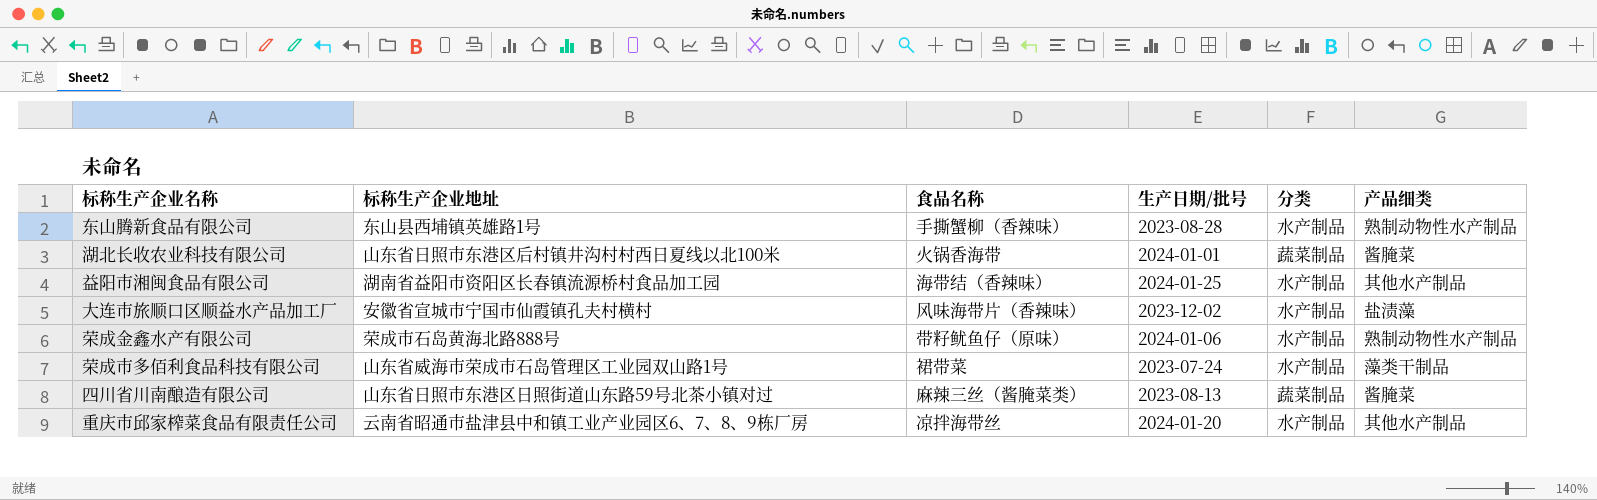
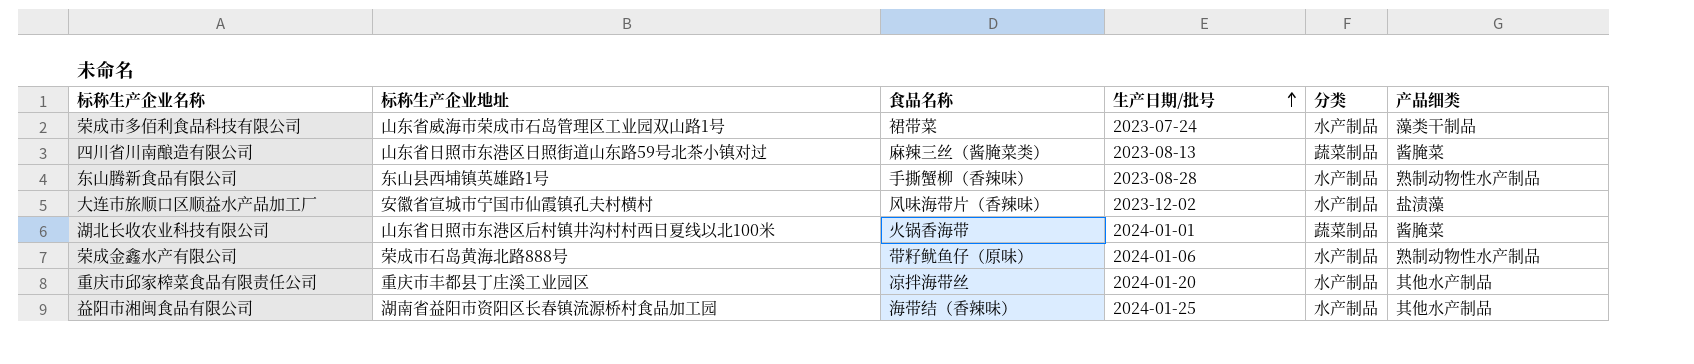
row order: none -> 生产日期/批号 ascending
重庆市邱家榨菜食品有限责任公司 | 标称生产企业地址: 云南省昭通市盐津县中和镇工业产业园区6、7、8、9栋厂房 -> 重庆市丰都县丁庄溪工业园区

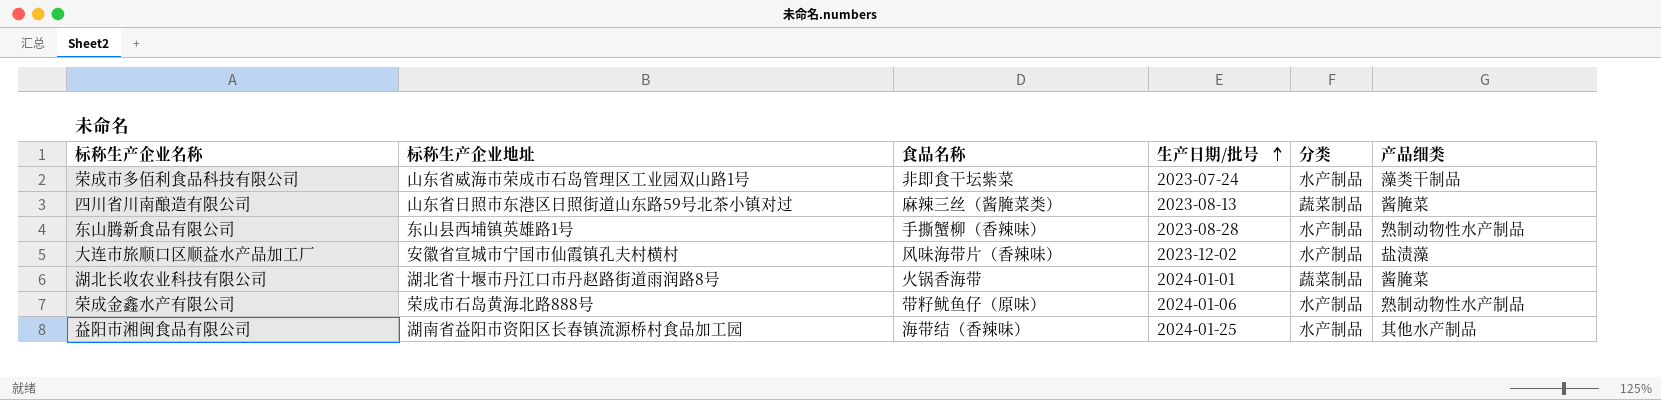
row 重庆市邱家榨菜食品有限责任公司: 重庆市丰都县丁庄溪工业园区 | 凉拌海带丝 | 2024-01-20 | 水产制品 | 其他水产制品 -> none
荣成市多佰利食品科技有限公司 | 食品名称: 裙带菜 -> 非即食干坛紫菜
湖北长收农业科技有限公司 | 标称生产企业地址: 山东省日照市东港区后村镇井沟村村西日夏线以北100米 -> 湖北省十堰市丹江口市丹赵路街道雨润路8号

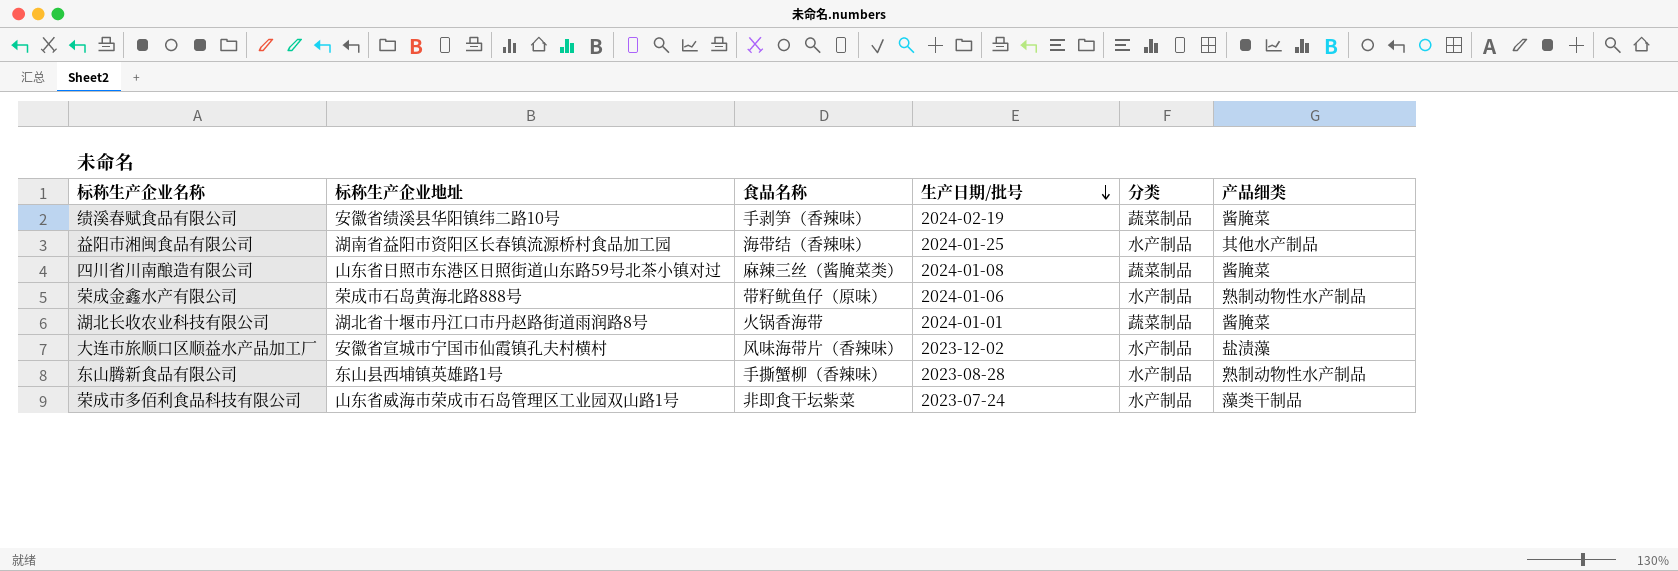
row order: 生产日期/批号 ascending -> 生产日期/批号 descending
row 绩溪春赋食品有限公司: none -> 安徽省绩溪县华阳镇纬二路10号 | 手剥笋（香辣味） | 2024-02-19 | 蔬菜制品 | 酱腌菜
四川省川南酿造有限公司 | 生产日期/批号: 2023-08-13 -> 2024-01-08

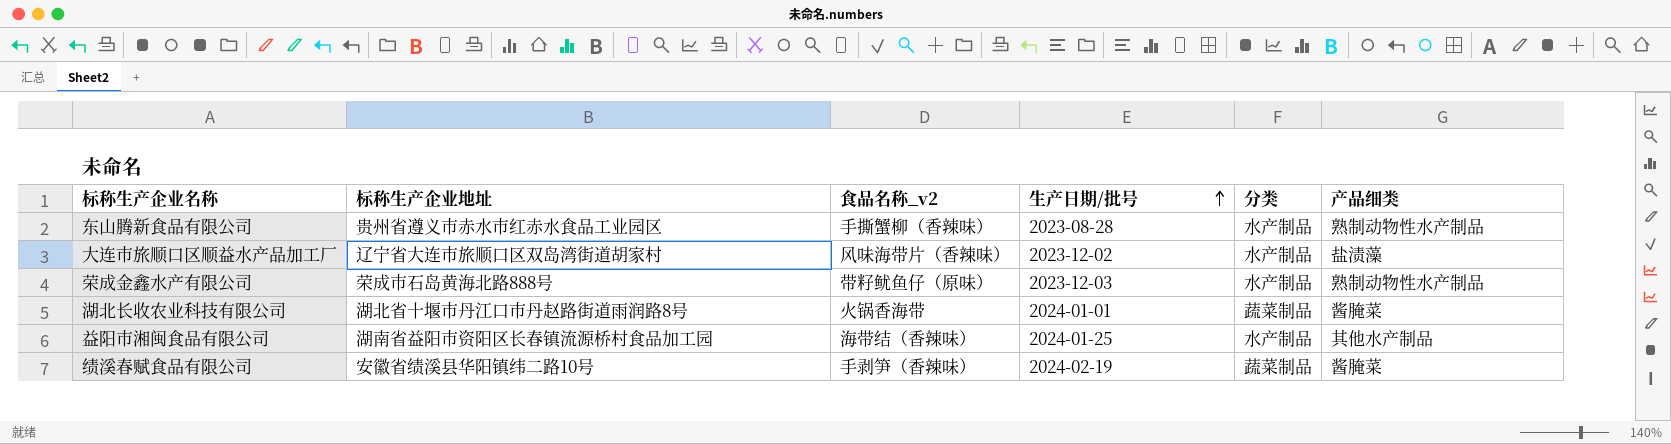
row order: 生产日期/批号 descending -> 生产日期/批号 ascending
column name: 食品名称 -> 食品名称_v2
row 四川省川南酿造有限公司: 山东省日照市东港区日照街道山东路59号北茶小镇对过 | 麻辣三丝（酱腌菜类） | 2024-01-08 | 蔬菜制品 | 酱腌菜 -> none
row 荣成市多佰利食品科技有限公司: 山东省威海市荣成市石岛管理区工业园双山路1号 | 非即食干坛紫菜 | 2023-07-24 | 水产制品 | 藻类干制品 -> none
东山腾新食品有限公司 | 标称生产企业地址: 东山县西埔镇英雄路1号 -> 贵州省遵义市赤水市红赤水食品工业园区
大连市旅顺口区顺益水产品加工厂 | 标称生产企业地址: 安徽省宣城市宁国市仙霞镇孔夫村横村 -> 辽宁省大连市旅顺口区双岛湾街道胡家村
荣成金鑫水产有限公司 | 生产日期/批号: 2024-01-06 -> 2023-12-03

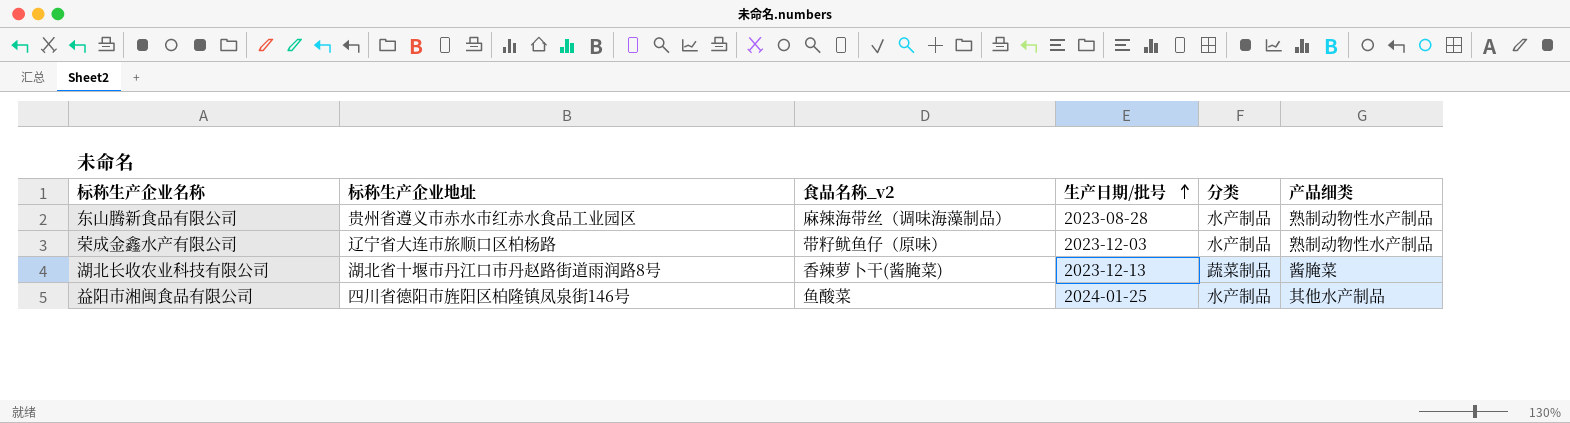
row 大连市旅顺口区顺益水产品加工厂: 辽宁省大连市旅顺口区双岛湾街道胡家村 | 风味海带片（香辣味） | 2023-12-02 | 水产制品 | 盐渍藻 -> none
row 绩溪春赋食品有限公司: 安徽省绩溪县华阳镇纬二路10号 | 手剥笋（香辣味） | 2024-02-19 | 蔬菜制品 | 酱腌菜 -> none
东山腾新食品有限公司 | 食品名称_v2: 手撕蟹柳（香辣味） -> 麻辣海带丝（调味海藻制品）
荣成金鑫水产有限公司 | 标称生产企业地址: 荣成市石岛黄海北路888号 -> 辽宁省大连市旅顺口区柏杨路
湖北长收农业科技有限公司 | 食品名称_v2: 火锅香海带 -> 香辣萝卜干(酱腌菜)
湖北长收农业科技有限公司 | 生产日期/批号: 2024-01-01 -> 2023-12-13
益阳市湘闽食品有限公司 | 标称生产企业地址: 湖南省益阳市资阳区长春镇流源桥村食品加工园 -> 四川省德阳市旌阳区柏隆镇凤泉街146号
益阳市湘闽食品有限公司 | 食品名称_v2: 海带结（香辣味） -> 鱼酸菜

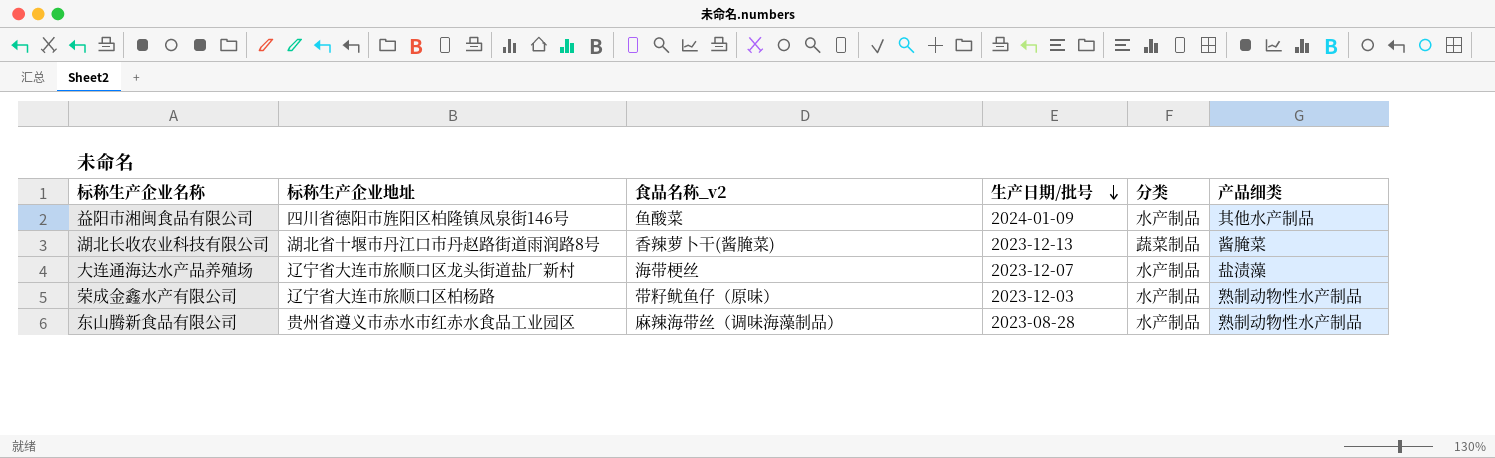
row order: 生产日期/批号 ascending -> 生产日期/批号 descending
益阳市湘闽食品有限公司 | 生产日期/批号: 2024-01-25 -> 2024-01-09
row 大连通海达水产品养殖场: none -> 辽宁省大连市旅顺口区龙头街道盐厂新村 | 海带梗丝 | 2023-12-07 | 水产制品 | 盐渍藻

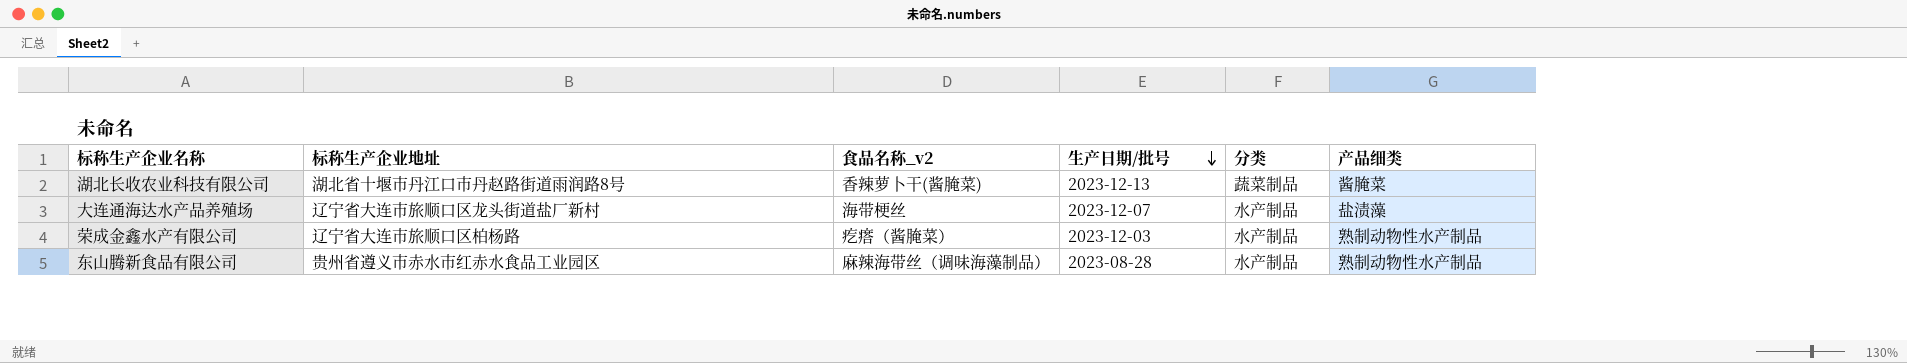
row 益阳市湘闽食品有限公司: 四川省德阳市旌阳区柏隆镇凤泉街146号 | 鱼酸菜 | 2024-01-09 | 水产制品 | 其他水产制品 -> none
荣成金鑫水产有限公司 | 食品名称_v2: 带籽鱿鱼仔（原味） -> 疙瘩（酱腌菜）

